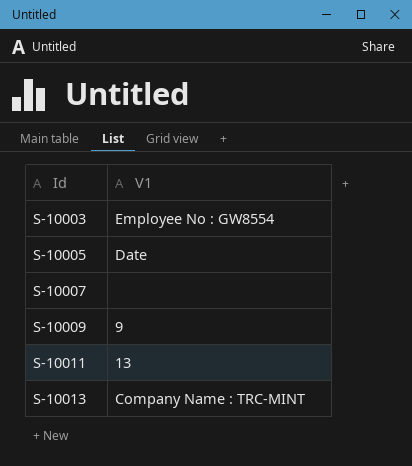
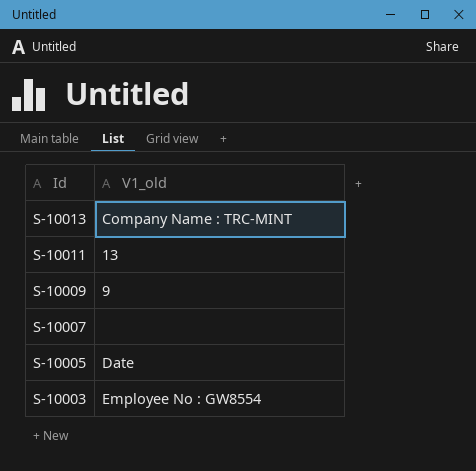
row order: Id ascending -> Id descending
column name: V1 -> V1_old

